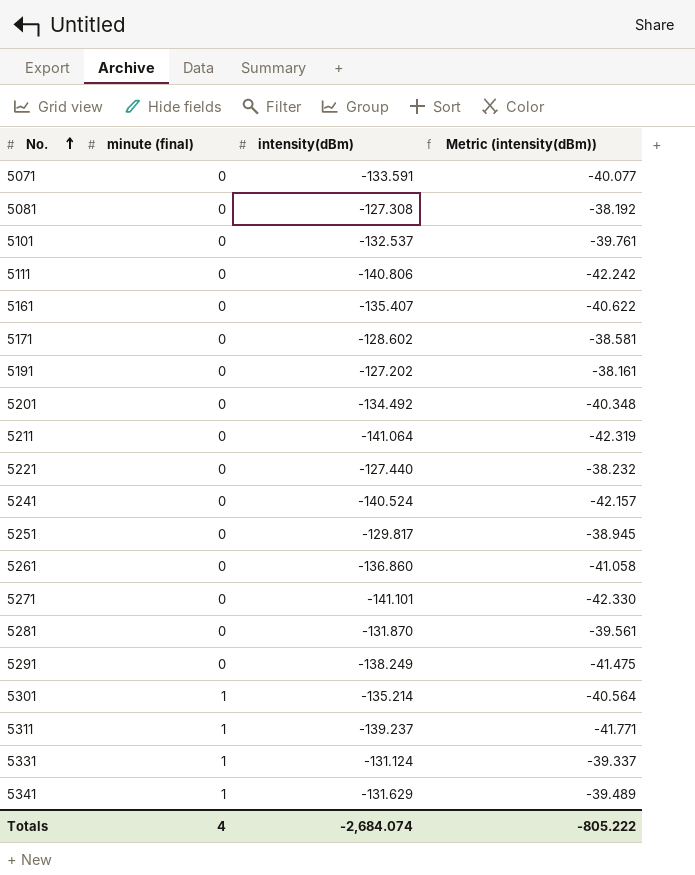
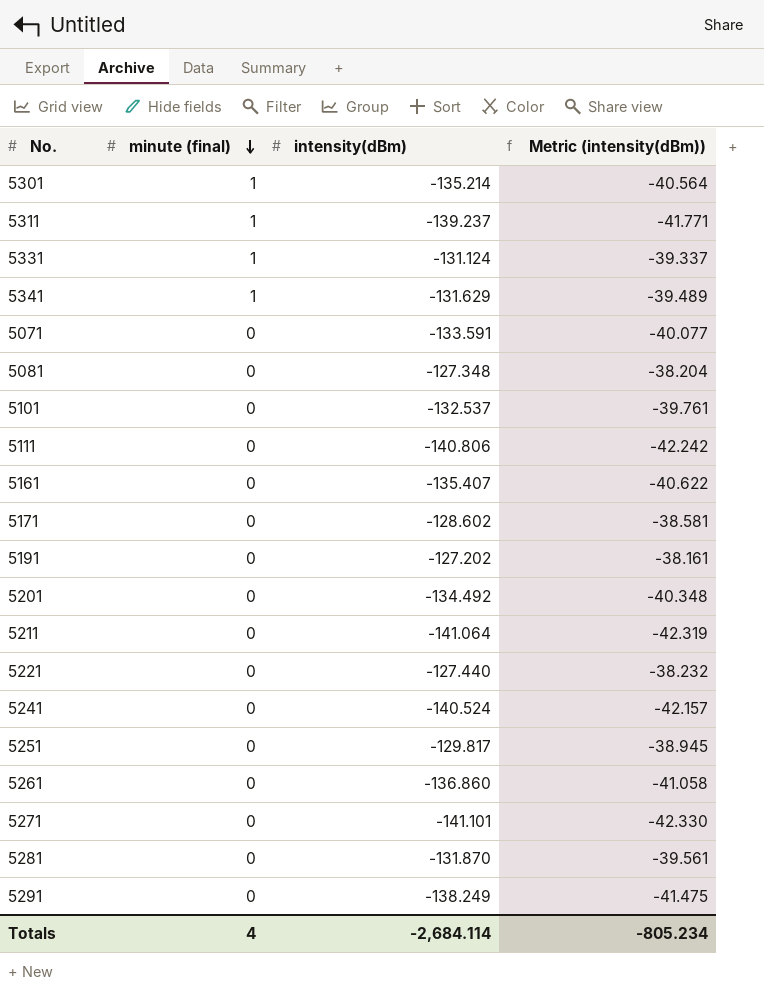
row order: No. ascending -> minute (final) descending
5081 | intensity(dBm): -127.308 -> -127.348
5081 | Metric (intensity(dBm)): -38.192 -> -38.204
Totals | intensity(dBm): -2,684.074 -> -2,684.114
Totals | Metric (intensity(dBm)): -805.222 -> -805.234

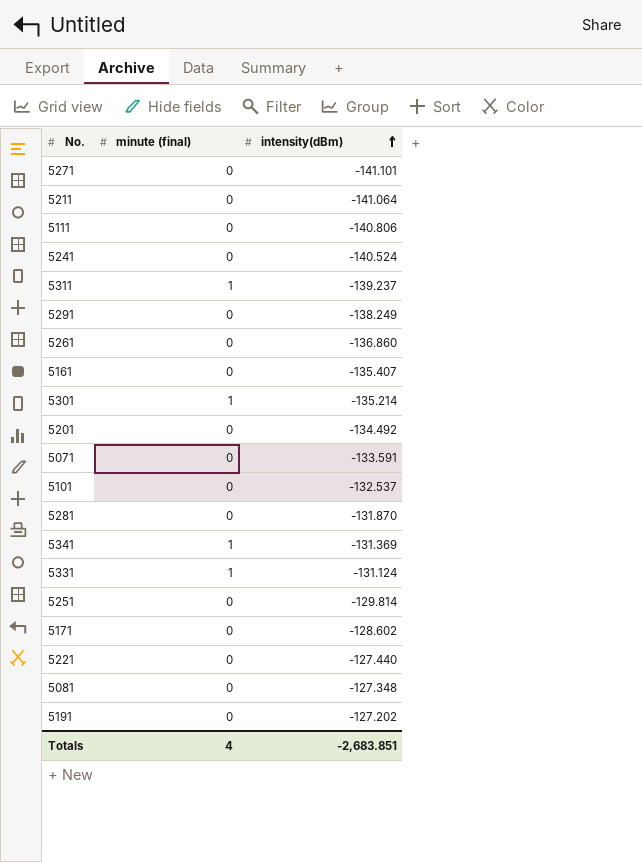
row order: minute (final) descending -> intensity(dBm) ascending
column Metric (intensity(dBm)) | formula: [intensity(dBm)] * 0.3 -> none
5341 | intensity(dBm): -131.629 -> -131.369
5251 | intensity(dBm): -129.817 -> -129.814
Totals | intensity(dBm): -2,684.114 -> -2,683.851

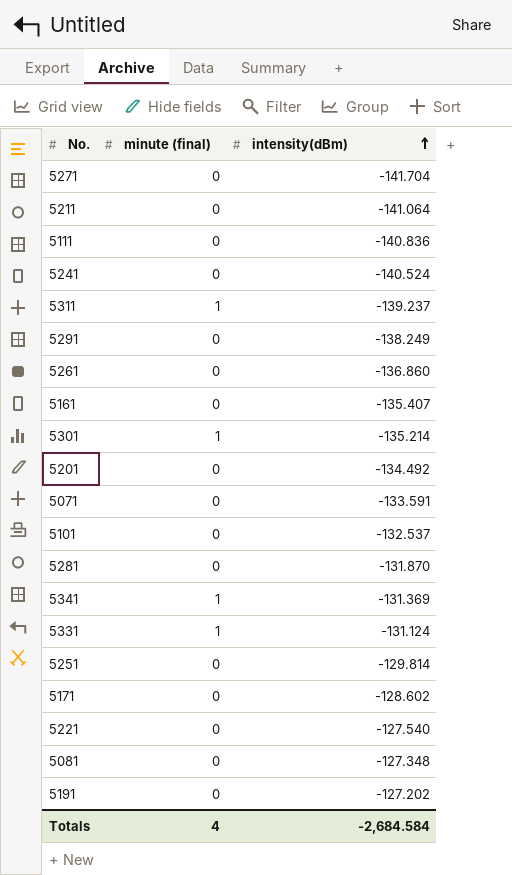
5271 | intensity(dBm): -141.101 -> -141.704
5111 | intensity(dBm): -140.806 -> -140.836
5221 | intensity(dBm): -127.440 -> -127.540
Totals | intensity(dBm): -2,683.851 -> -2,684.584

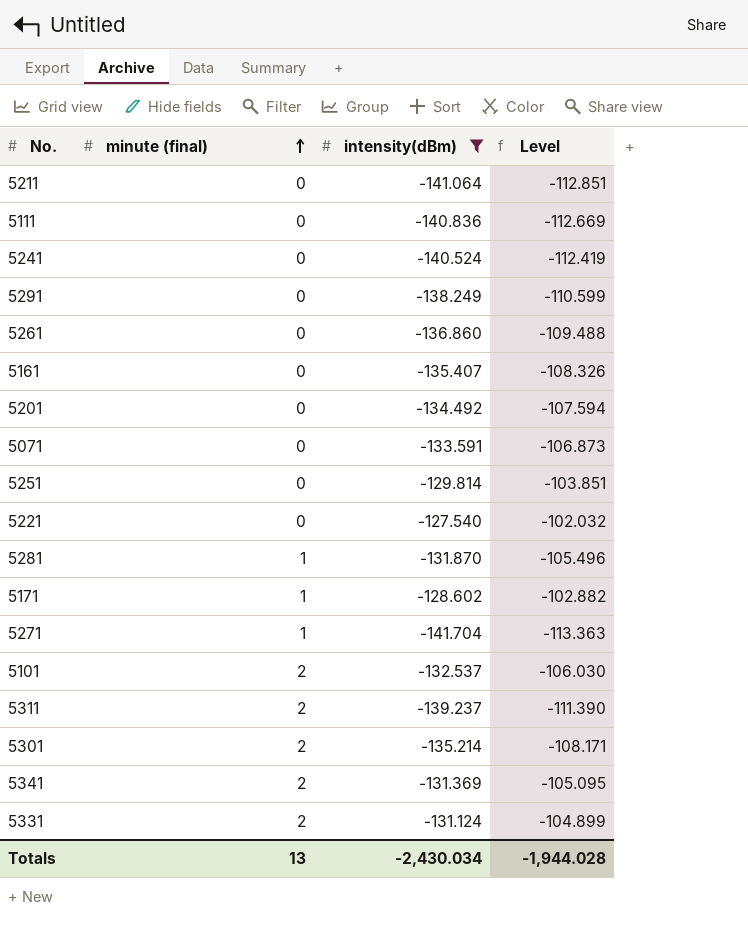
filter: none -> intensity(dBm) <= -127.540
row order: intensity(dBm) ascending -> minute (final) ascending
column Level | formula: none -> [intensity(dBm)] * 0.8
5281 | minute (final): 0 -> 1
5171 | minute (final): 0 -> 1
5271 | minute (final): 0 -> 1
5101 | minute (final): 0 -> 2
5311 | minute (final): 1 -> 2
5301 | minute (final): 1 -> 2
5341 | minute (final): 1 -> 2
5331 | minute (final): 1 -> 2
Totals | minute (final): 4 -> 13
Totals | intensity(dBm): -2,684.584 -> -2,430.034

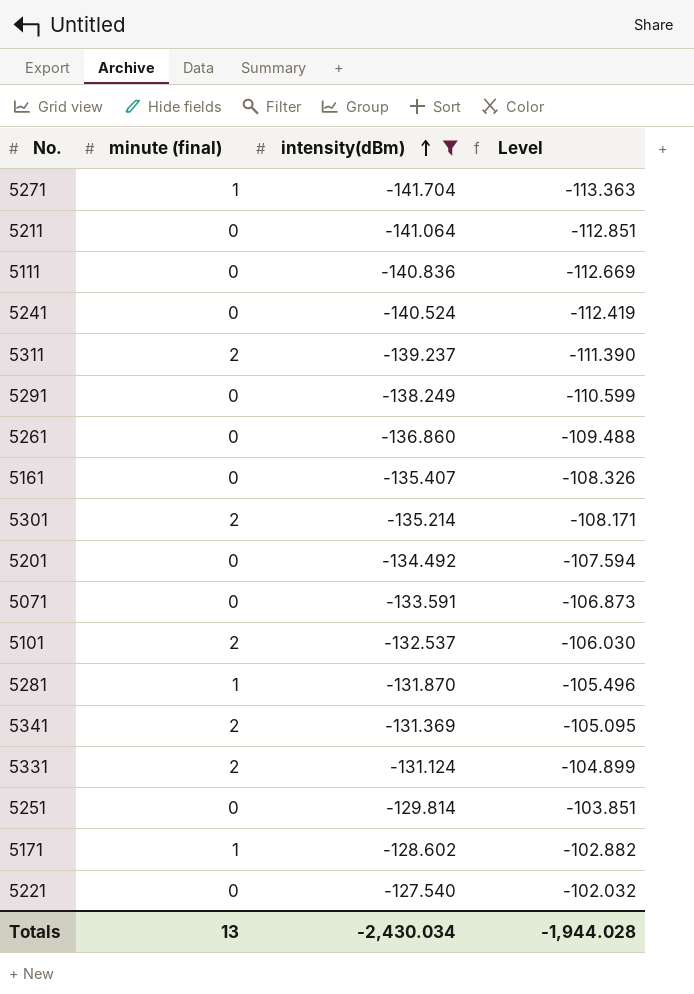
row order: minute (final) ascending -> intensity(dBm) ascending

